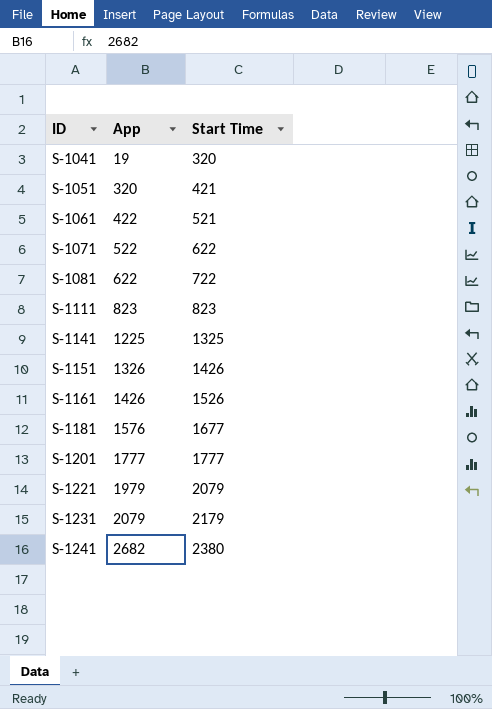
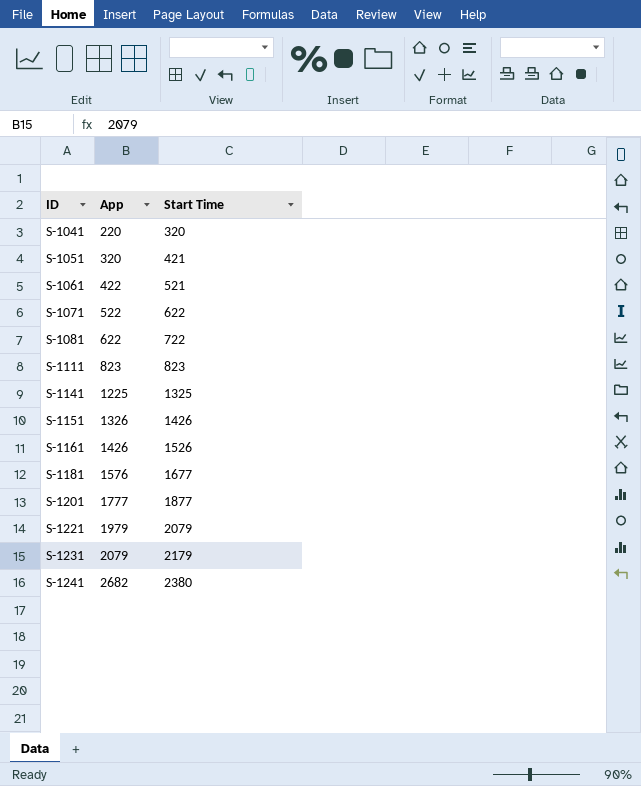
S-1041 | App: 19 -> 220
S-1201 | Start Time: 1777 -> 1877

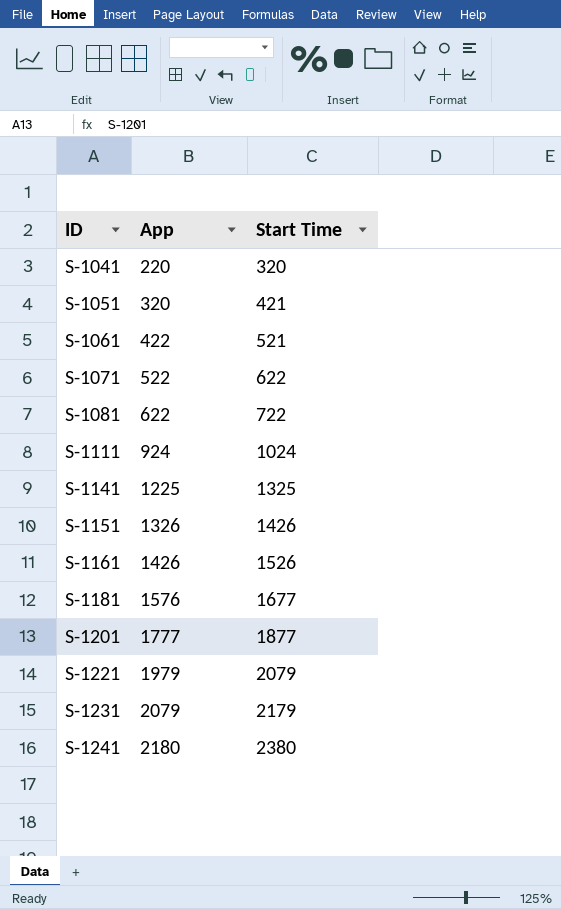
S-1111 | App: 823 -> 924
S-1111 | Start Time: 823 -> 1024
S-1241 | App: 2682 -> 2180

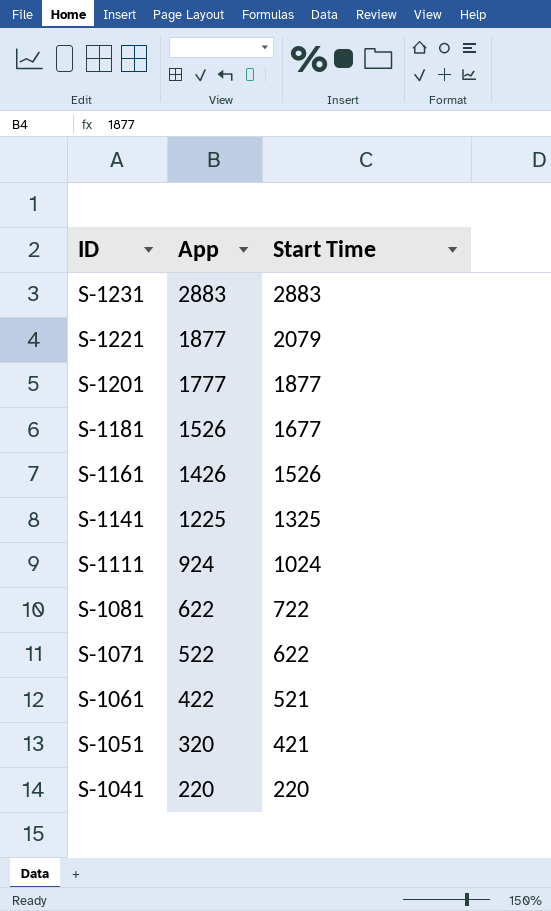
row order: ID ascending -> ID descending
row S-1151: 1326 | 1426 -> none
row S-1241: 2180 | 2380 -> none
S-1231 | App: 2079 -> 2883
S-1231 | Start Time: 2179 -> 2883
S-1221 | App: 1979 -> 1877
S-1181 | App: 1576 -> 1526
S-1041 | Start Time: 320 -> 220

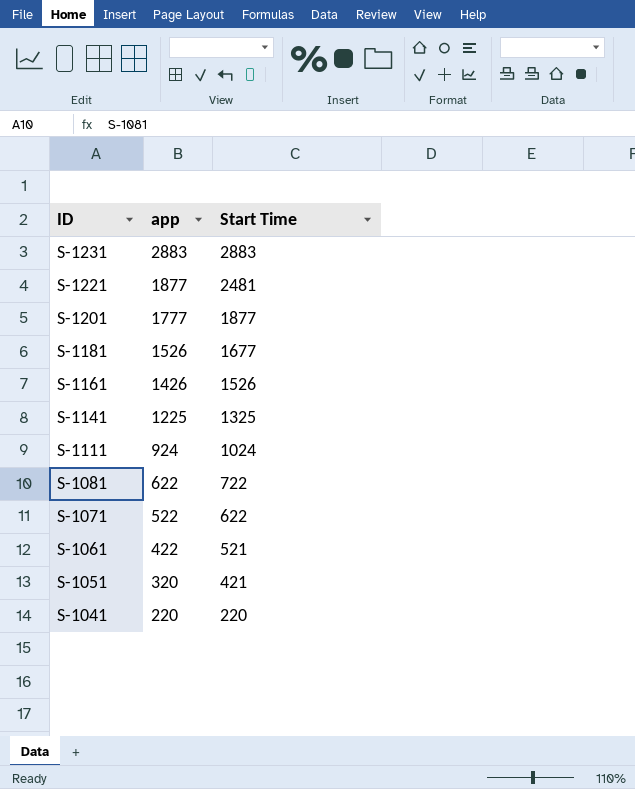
column name: App -> app
S-1221 | Start Time: 2079 -> 2481

